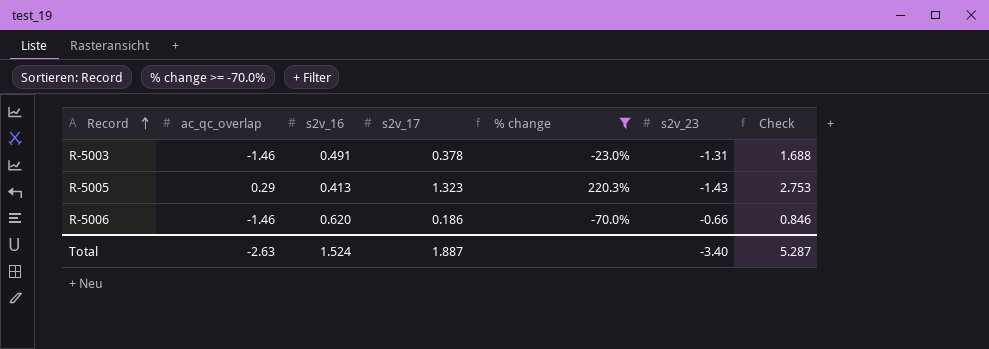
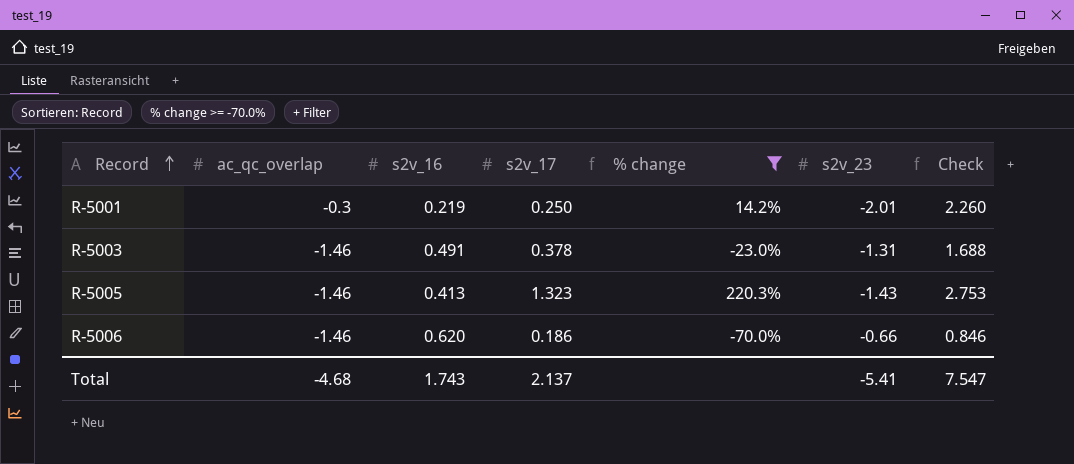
row R-5001: none -> -0.3 | 0.219 | 0.250 | 14.2% | -2.01 | 2.260
R-5005 | ac_qc_overlap: 0.29 -> -1.46
Total | ac_qc_overlap: -2.63 -> -4.68
Total | s2v_16: 1.524 -> 1.743
Total | s2v_17: 1.887 -> 2.137
Total | s2v_23: -3.40 -> -5.41
Total | Check: 5.287 -> 7.547

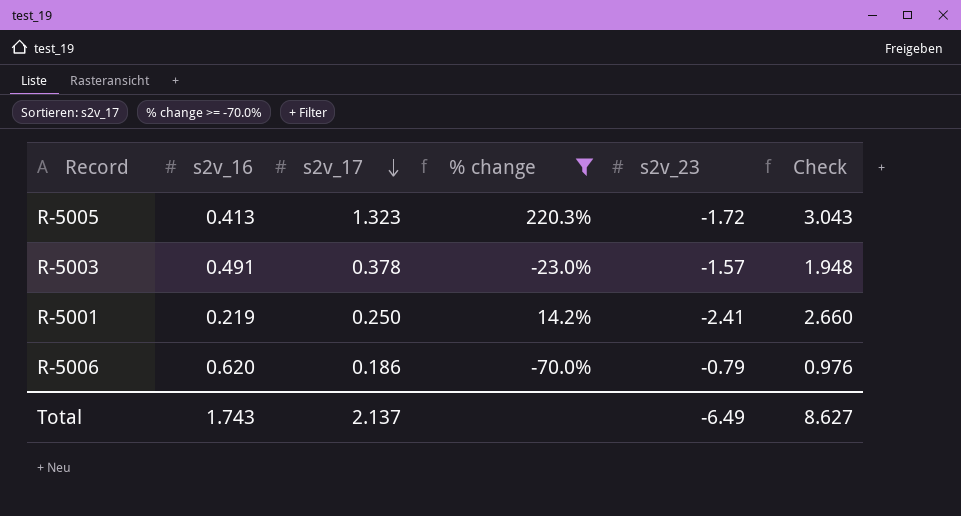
row order: Record ascending -> s2v_17 descending
column ac_qc_overlap | position: 2 -> none
R-5005 | s2v_23: -1.43 -> -1.72
R-5005 | Check: 2.753 -> 3.043
R-5003 | s2v_23: -1.31 -> -1.57
R-5003 | Check: 1.688 -> 1.948
R-5001 | s2v_23: -2.01 -> -2.41
R-5001 | Check: 2.260 -> 2.660
R-5006 | s2v_23: -0.66 -> -0.79
R-5006 | Check: 0.846 -> 0.976
Total | s2v_23: -5.41 -> -6.49
Total | Check: 7.547 -> 8.627

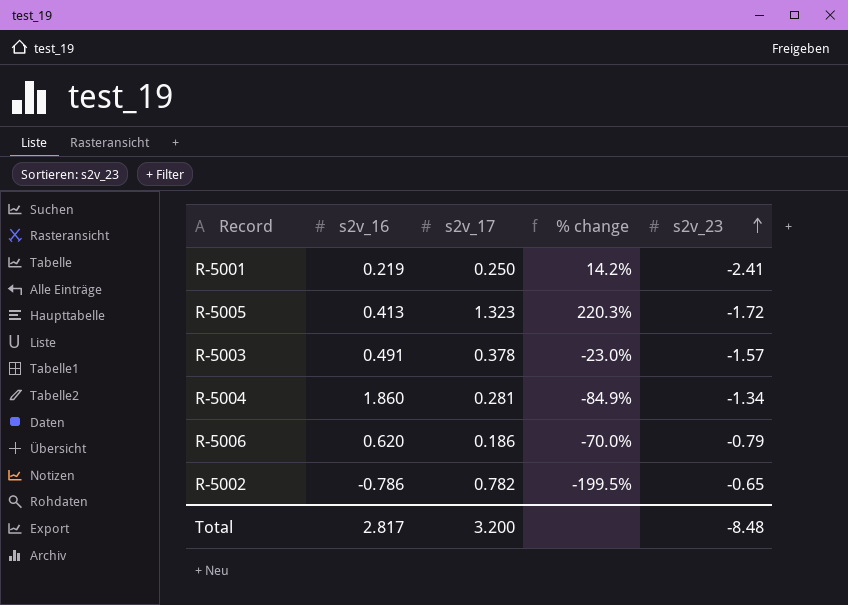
filter: % change >= -70.0% -> none
row order: s2v_17 descending -> s2v_23 ascending
column Check | formula: [s2v_17] - [s2v_23] -> none
Total | s2v_16: 1.743 -> 2.817
Total | s2v_17: 2.137 -> 3.200
Total | s2v_23: -6.49 -> -8.48

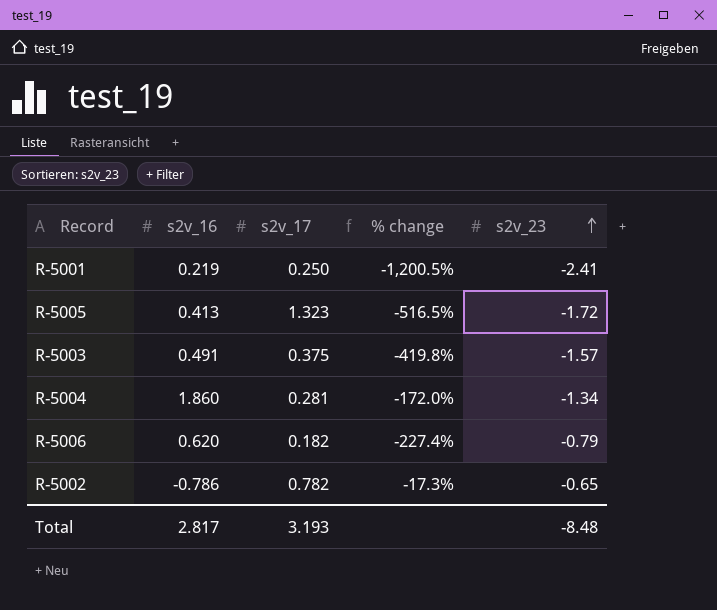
column % change | formula: ([s2v_17] - [s2v_16]) / [s2v_16] -> ([s2v_23] - [s2v_16]) / [s2v_16]
R-5003 | s2v_17: 0.378 -> 0.375
R-5006 | s2v_17: 0.186 -> 0.182
Total | s2v_17: 3.200 -> 3.193

